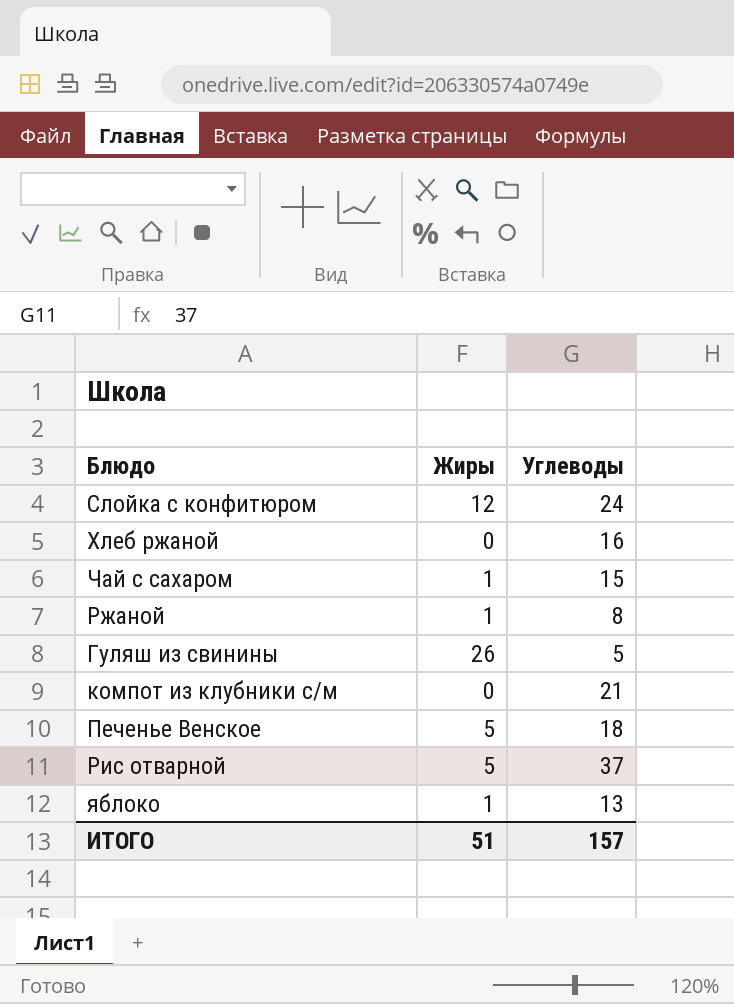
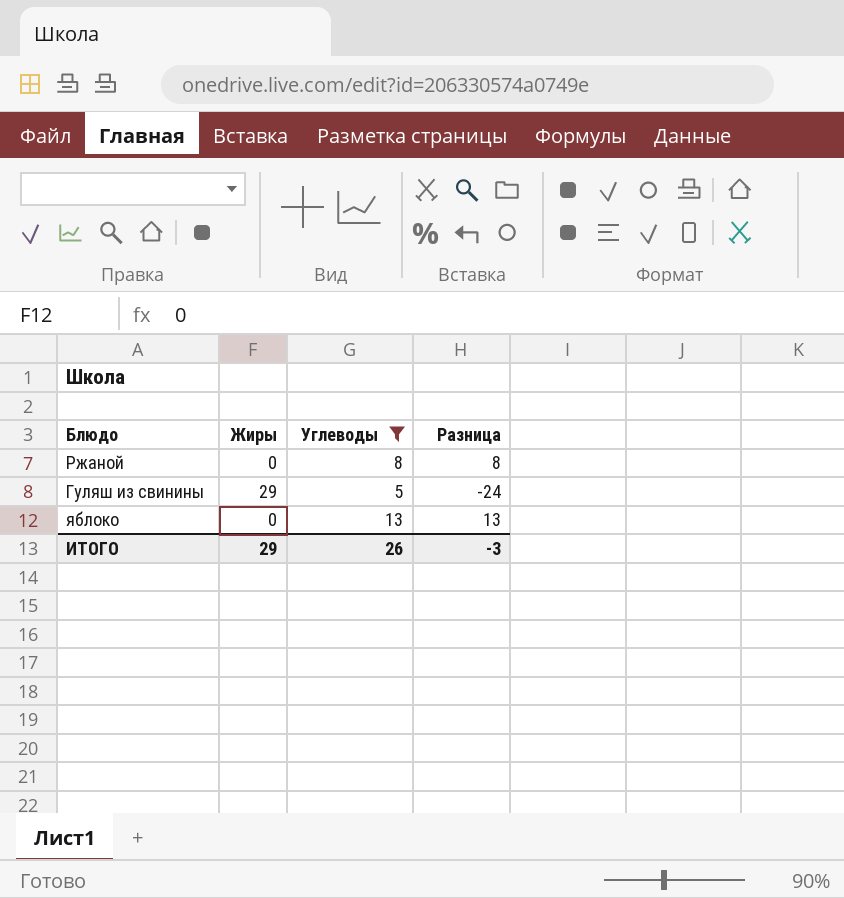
filter: none -> Углеводы <= 13
column Разница | formula: none -> [Углеводы] - [Жиры]
Ржаной | Жиры: 1 -> 0
Гуляш из свинины | Жиры: 26 -> 29
яблоко | Жиры: 1 -> 0
ИТОГО | Жиры: 51 -> 29
ИТОГО | Углеводы: 157 -> 26

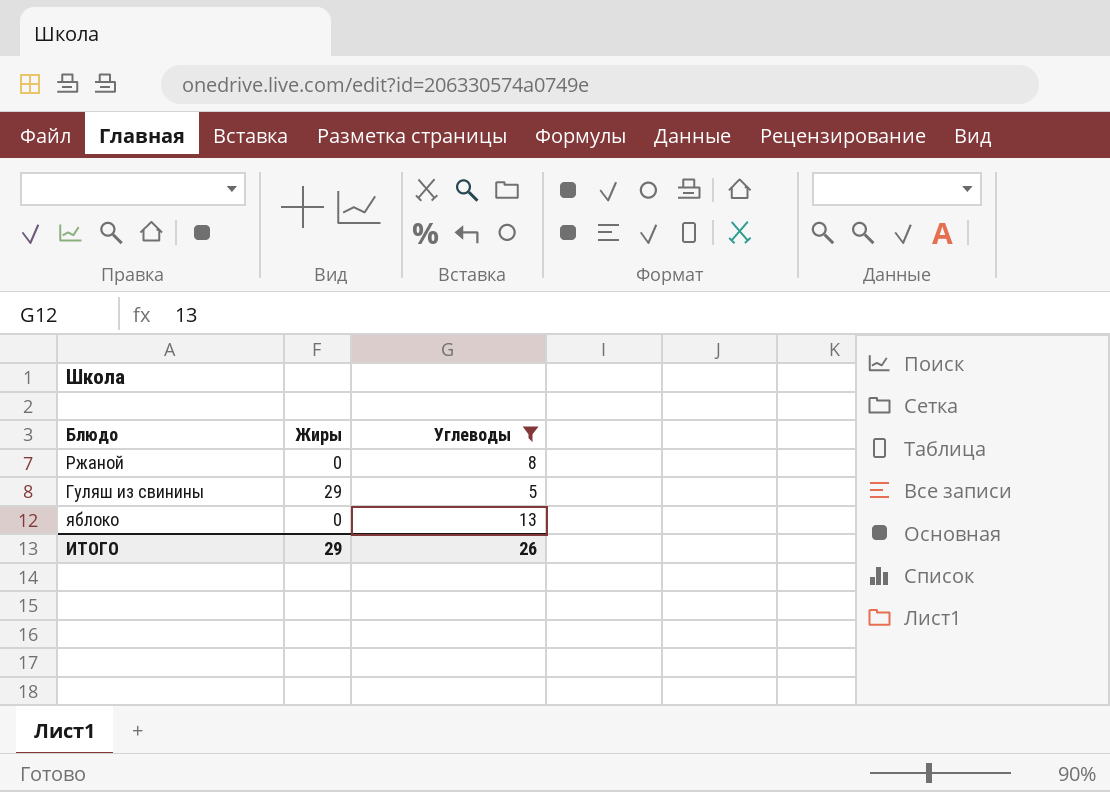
column Разница | formula: [Углеводы] - [Жиры] -> none

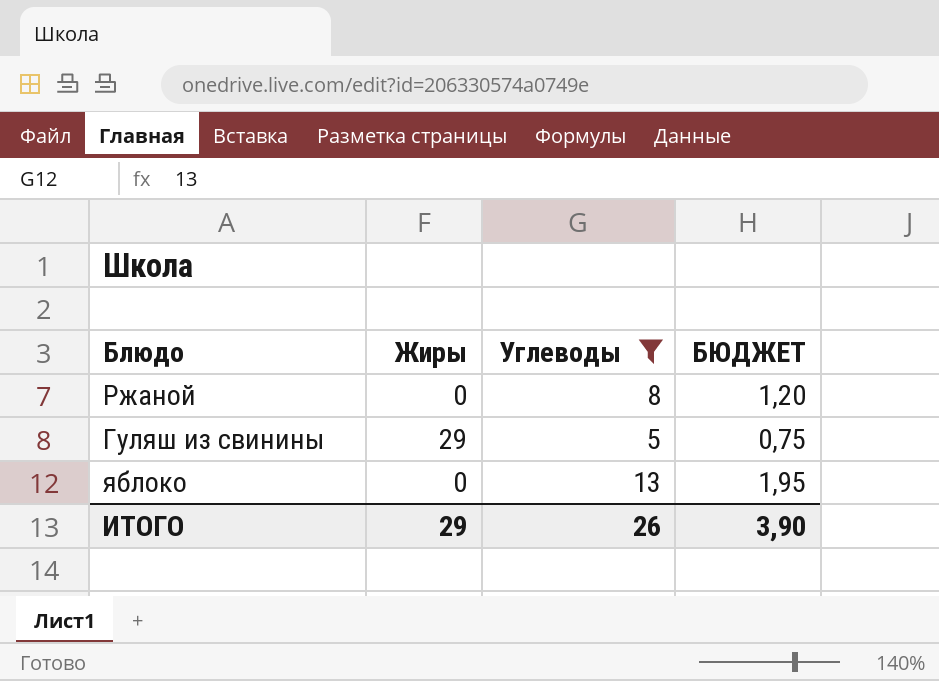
column БЮДЖЕТ | formula: none -> [Углеводы] * 0,15

